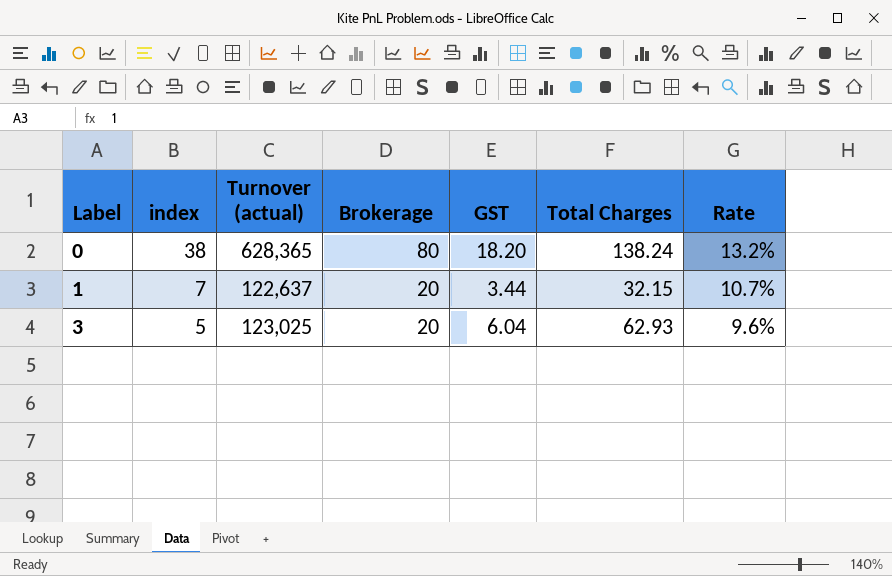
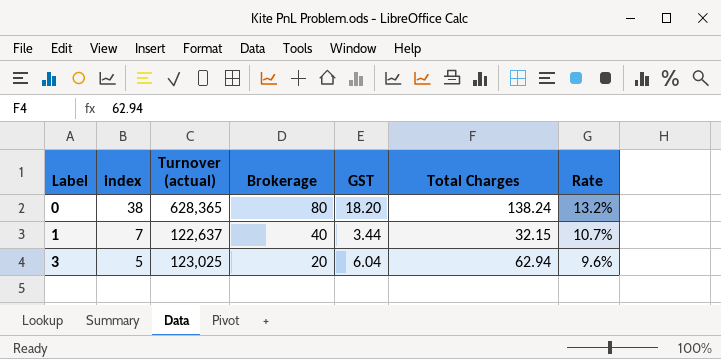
1 | Brokerage: 20 -> 40
3 | Total Charges: 62.93 -> 62.94

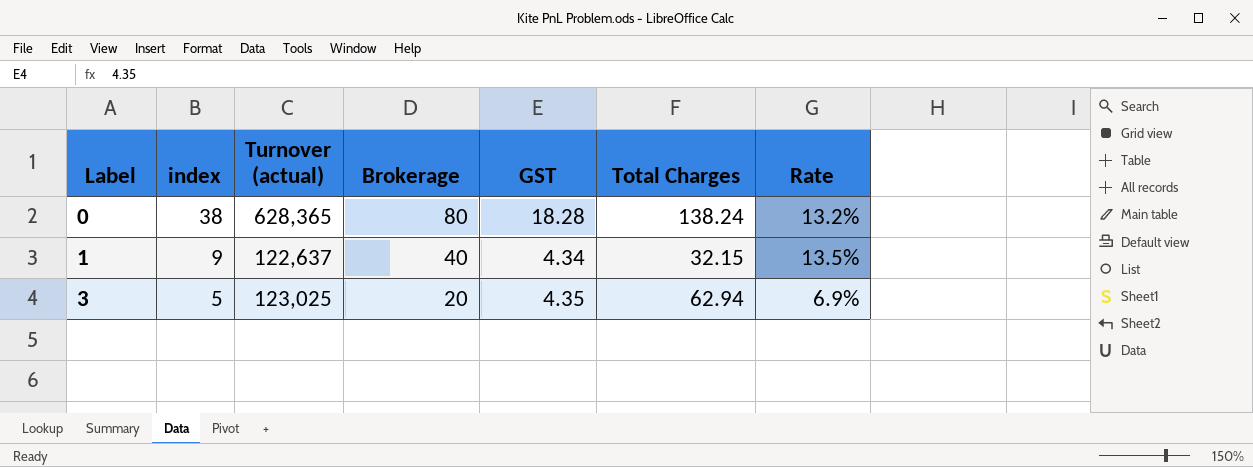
0 | GST: 18.20 -> 18.28
1 | index: 7 -> 9
1 | GST: 3.44 -> 4.34
1 | Rate: 10.7% -> 13.5%
3 | GST: 6.04 -> 4.35
3 | Rate: 9.6% -> 6.9%

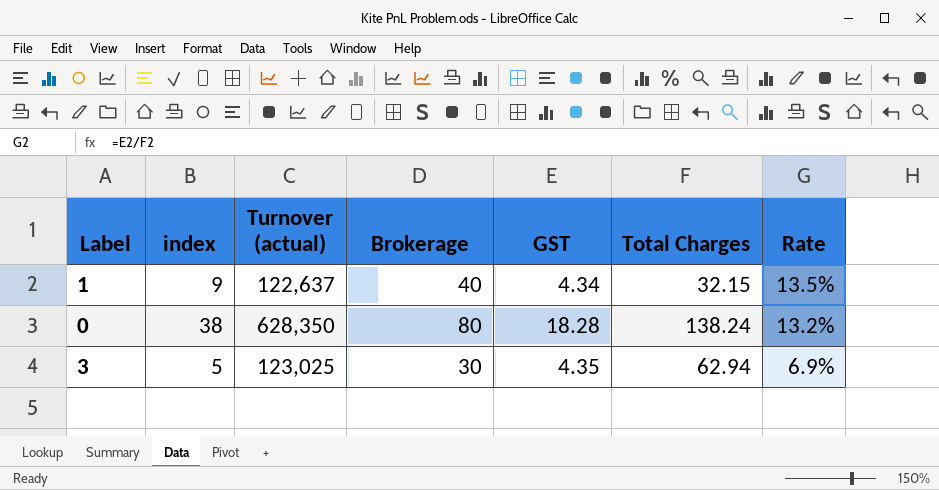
row order: Label ascending -> Rate descending
0 | Turnover (actual): 628,365 -> 628,350
3 | Brokerage: 20 -> 30

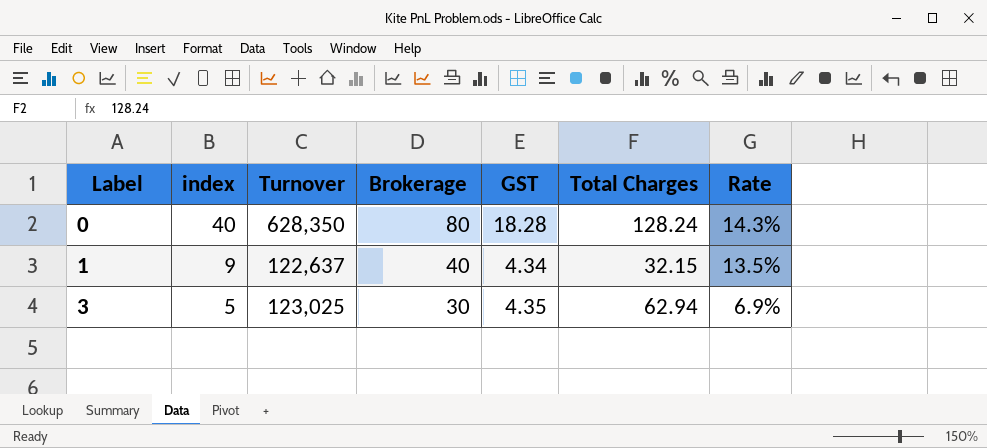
row order: Rate descending -> Label ascending
column name: Turnover (actual) -> Turnover
0 | index: 38 -> 40
0 | Total Charges: 138.24 -> 128.24
0 | Rate: 13.2% -> 14.3%

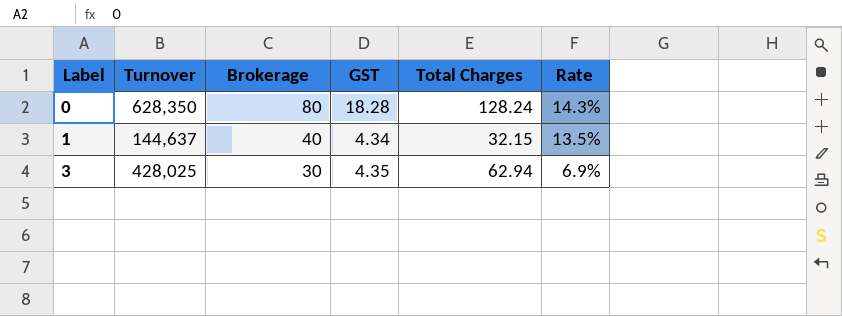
column index | position: 2 -> none
1 | Turnover: 122,637 -> 144,637
3 | Turnover: 123,025 -> 428,025

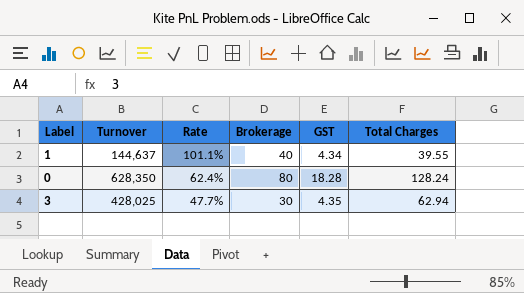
row order: Label ascending -> Rate descending
column Rate | formula: [GST] / [Total Charges] -> [Brokerage] / [Total Charges]
column Rate | position: 6 -> 3
1 | Total Charges: 32.15 -> 39.55

